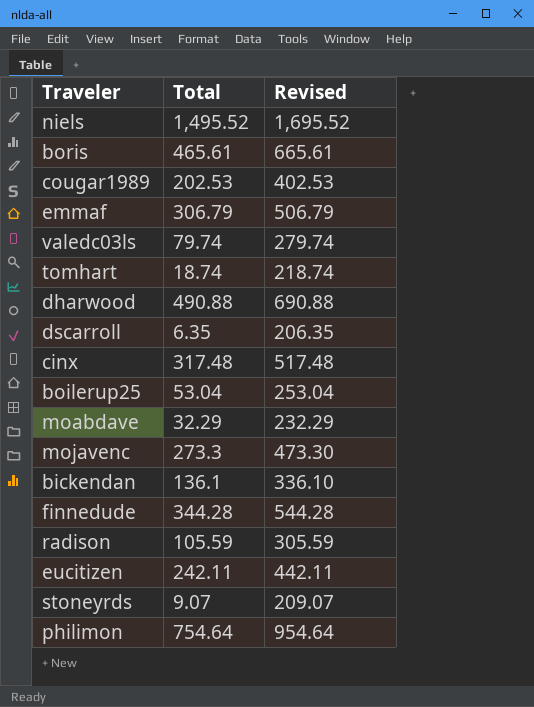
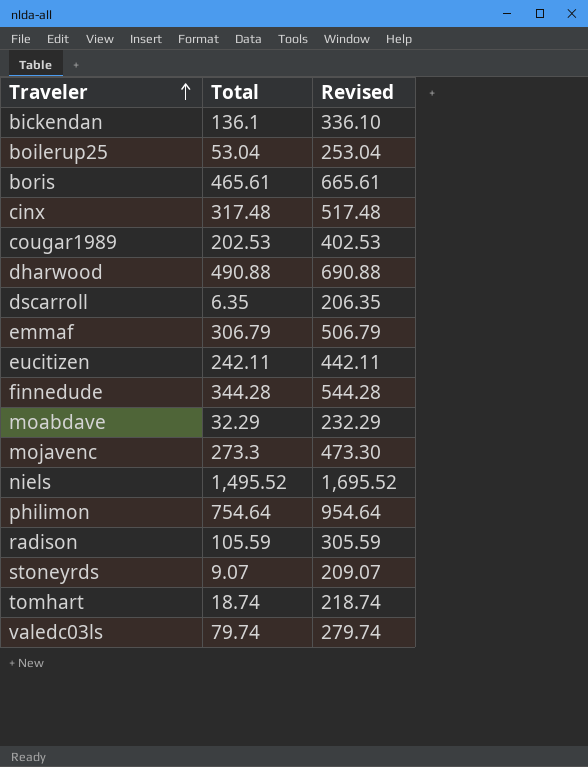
row order: none -> Traveler ascending

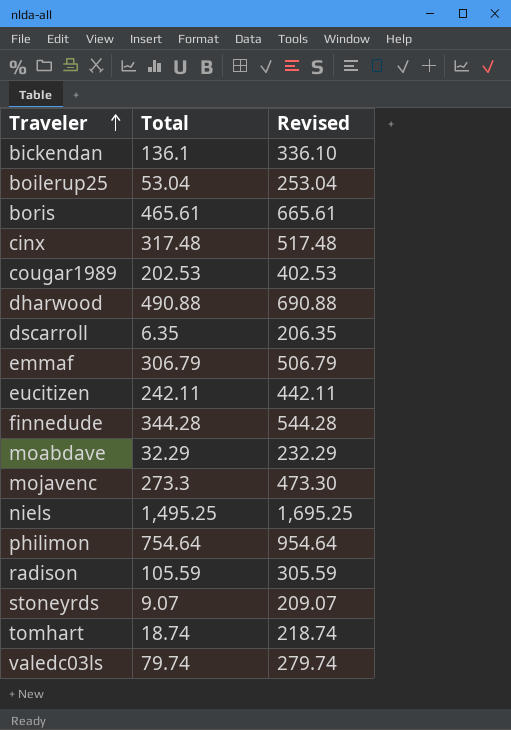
niels | Total: 1,495.52 -> 1,495.25
niels | Revised: 1,695.52 -> 1,695.25

